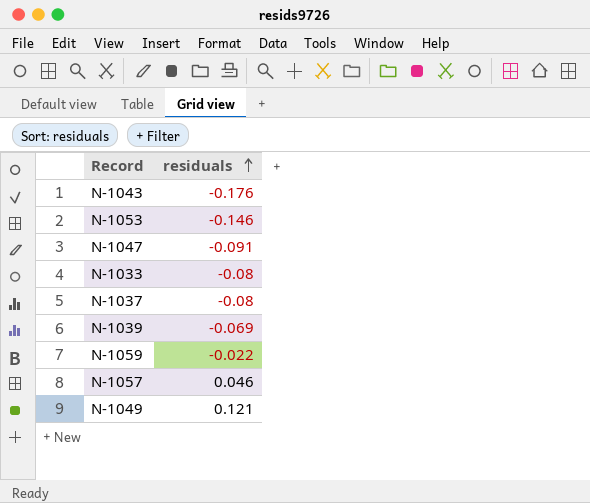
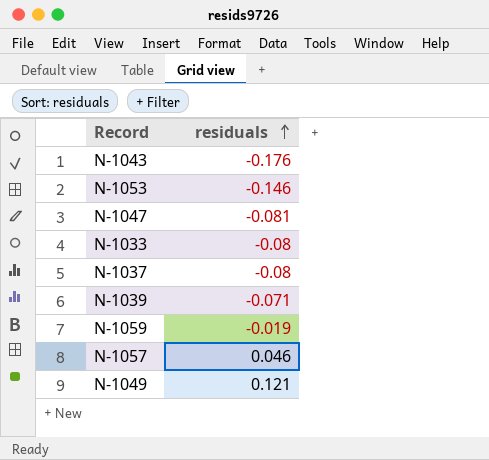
N-1047 | residuals: -0.091 -> -0.081
N-1039 | residuals: -0.069 -> -0.071
N-1059 | residuals: -0.022 -> -0.019

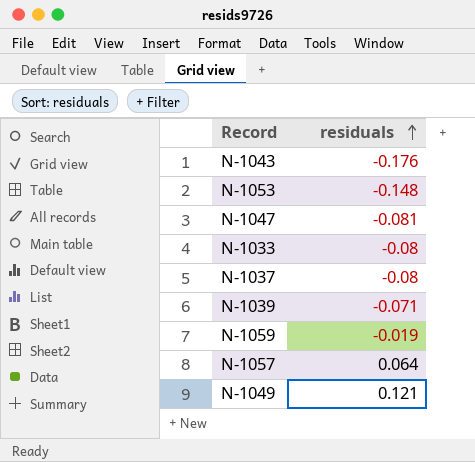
N-1053 | residuals: -0.146 -> -0.148
N-1057 | residuals: 0.046 -> 0.064

